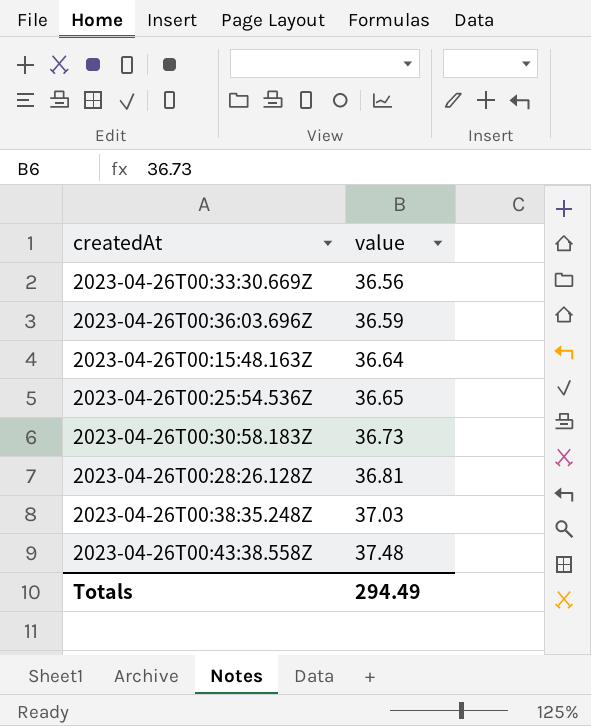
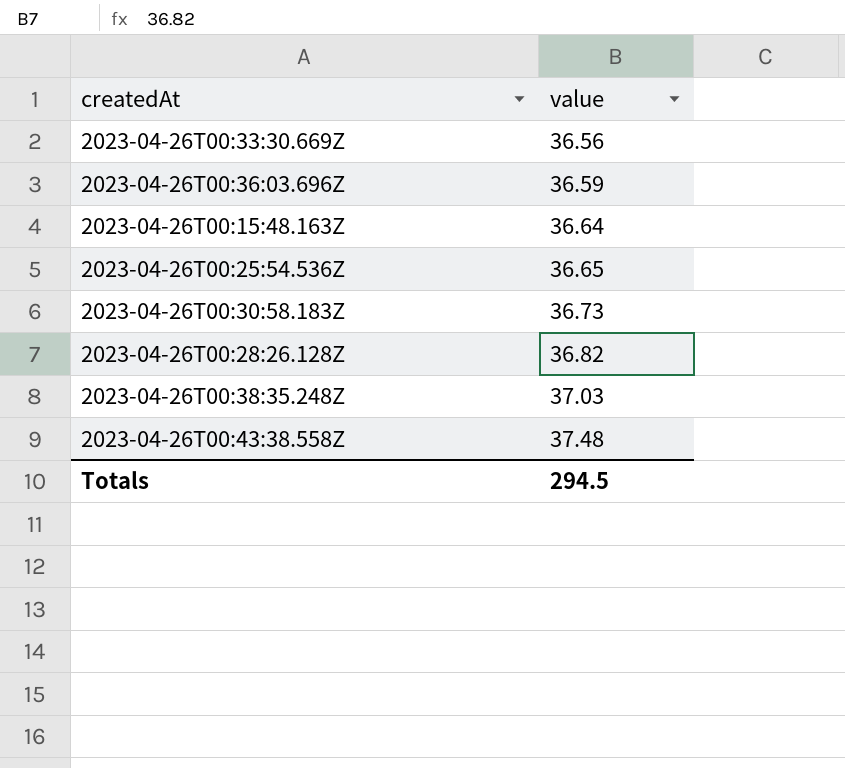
2023-04-26T00:28:26.128Z | value: 36.81 -> 36.82
Totals | value: 294.49 -> 294.5

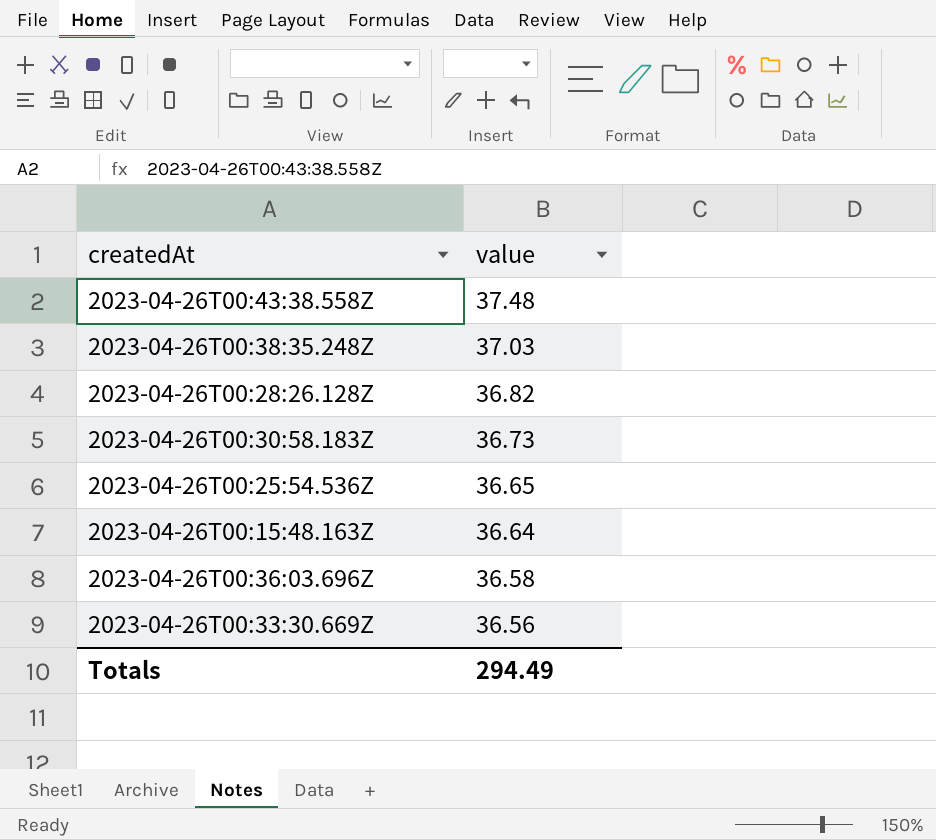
row order: value ascending -> value descending
2023-04-26T00:36:03.696Z | value: 36.59 -> 36.58
Totals | value: 294.5 -> 294.49

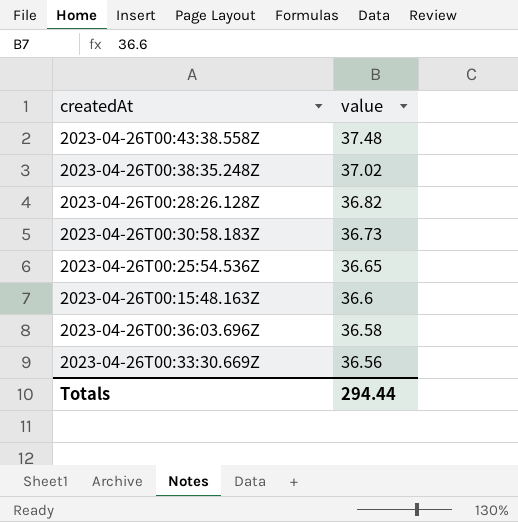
2023-04-26T00:38:35.248Z | value: 37.03 -> 37.02
2023-04-26T00:15:48.163Z | value: 36.64 -> 36.6
Totals | value: 294.49 -> 294.44

